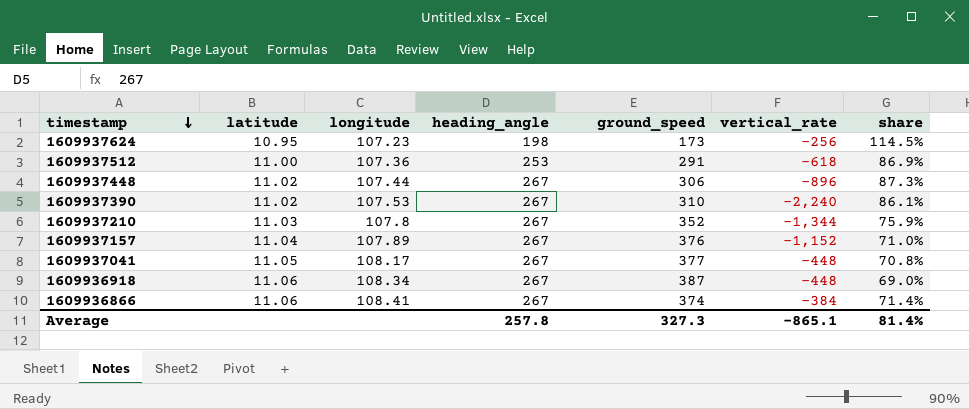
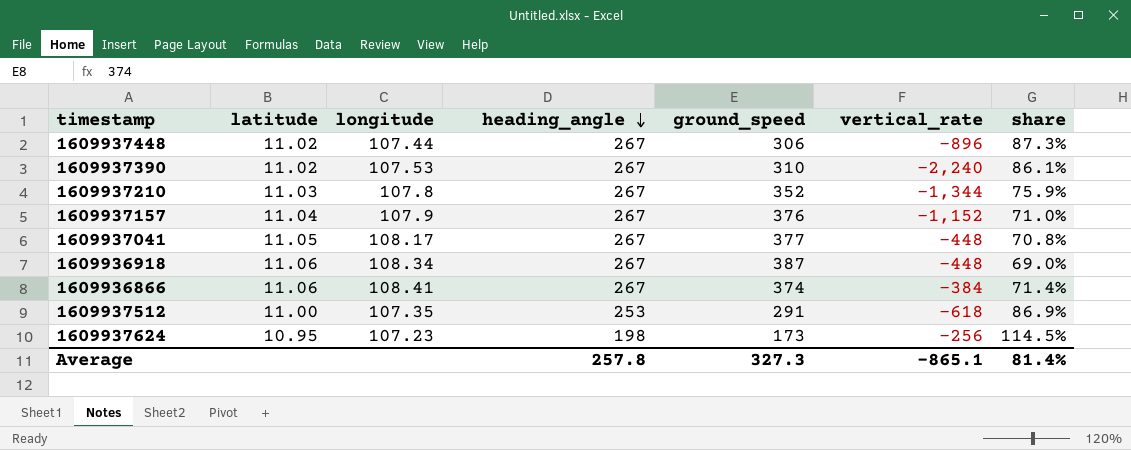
row order: timestamp descending -> heading_angle descending
1609937157 | longitude: 107.89 -> 107.9
1609937512 | longitude: 107.36 -> 107.35

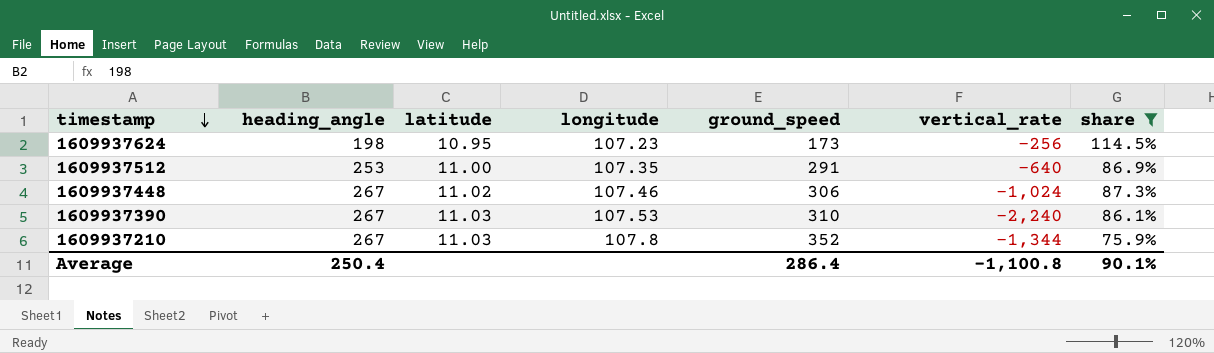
filter: none -> share >= 75.9%
row order: heading_angle descending -> timestamp descending
column heading_angle | position: 4 -> 2
1609937512 | vertical_rate: -618 -> -640
1609937448 | longitude: 107.44 -> 107.46
1609937448 | vertical_rate: -896 -> -1,024
1609937390 | latitude: 11.02 -> 11.03
Average | heading_angle: 257.8 -> 250.4
Average | ground_speed: 327.3 -> 286.4
Average | vertical_rate: -865.1 -> -1,100.8
Average | share: 81.4% -> 90.1%

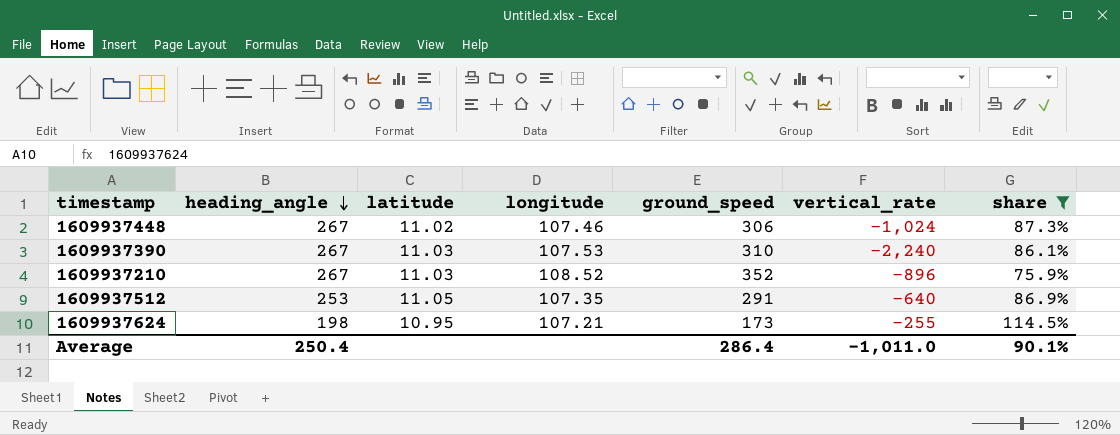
row order: timestamp descending -> heading_angle descending
1609937210 | longitude: 107.8 -> 108.52
1609937210 | vertical_rate: -1,344 -> -896
1609937512 | latitude: 11.00 -> 11.05
1609937624 | longitude: 107.23 -> 107.21
1609937624 | vertical_rate: -256 -> -255
Average | vertical_rate: -1,100.8 -> -1,011.0

